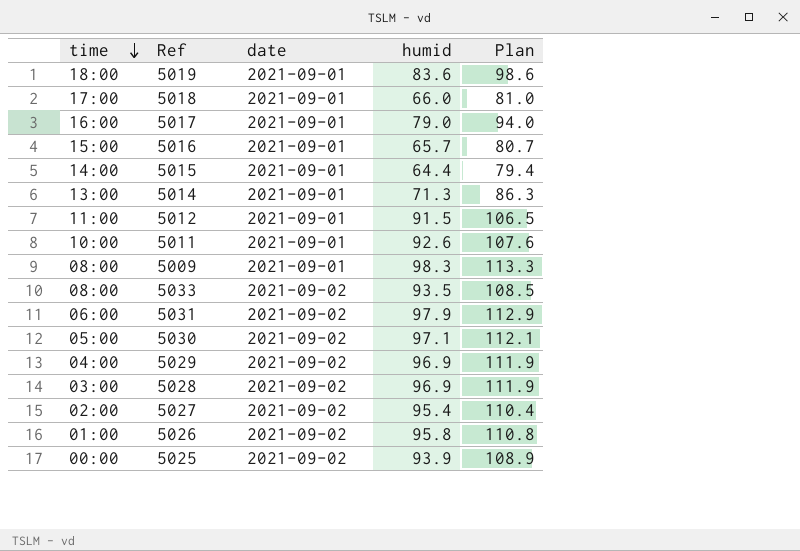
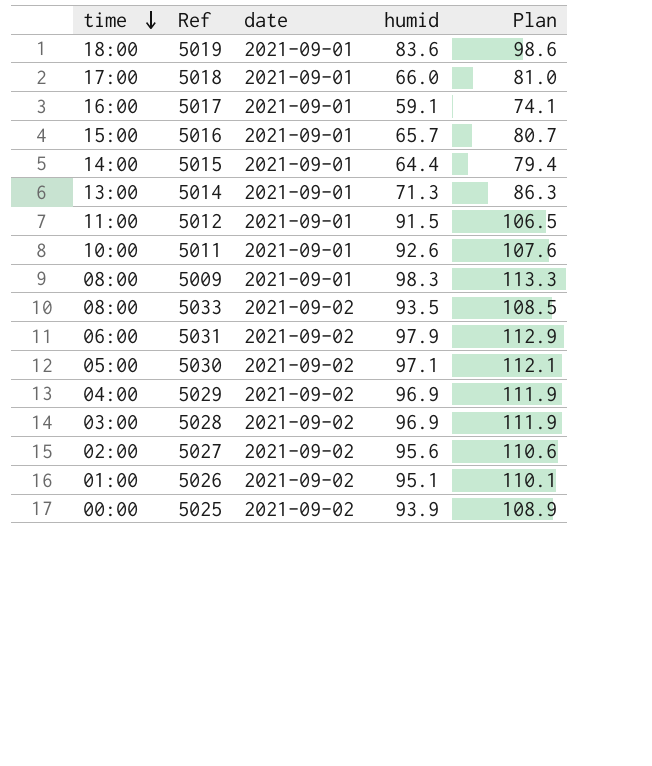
5017 | humid: 79.0 -> 59.1
5017 | Plan: 94.0 -> 74.1
5027 | humid: 95.4 -> 95.6
5027 | Plan: 110.4 -> 110.6
5026 | humid: 95.8 -> 95.1
5026 | Plan: 110.8 -> 110.1

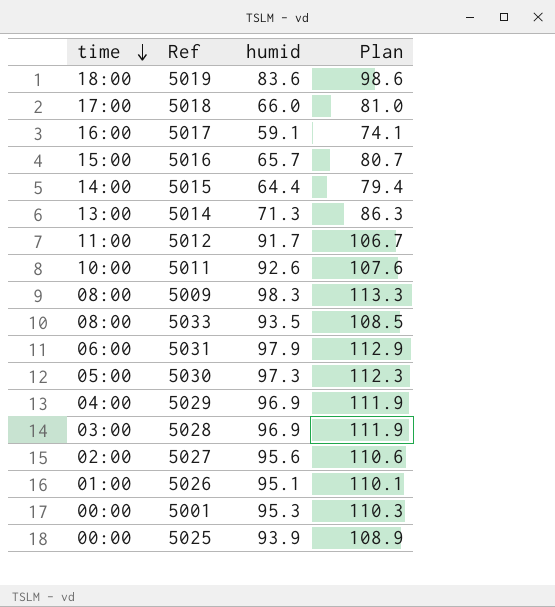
column date | position: 3 -> none
5012 | humid: 91.5 -> 91.7
5012 | Plan: 106.5 -> 106.7
5030 | humid: 97.1 -> 97.3
5030 | Plan: 112.1 -> 112.3
row 5001: none -> 00:00 | 95.3 | 110.3

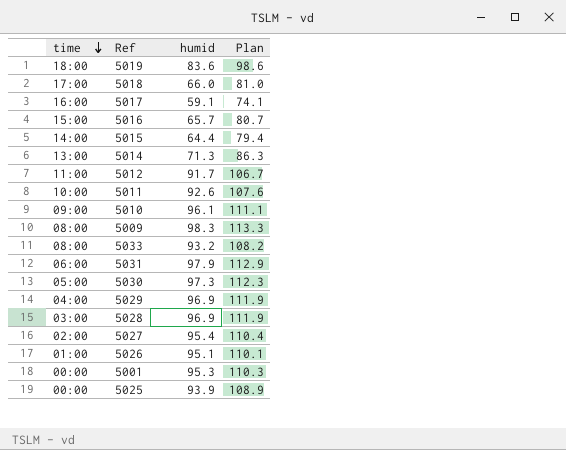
row 5010: none -> 09:00 | 96.1 | 111.1
5033 | humid: 93.5 -> 93.2
5033 | Plan: 108.5 -> 108.2
5027 | humid: 95.6 -> 95.4
5027 | Plan: 110.6 -> 110.4

